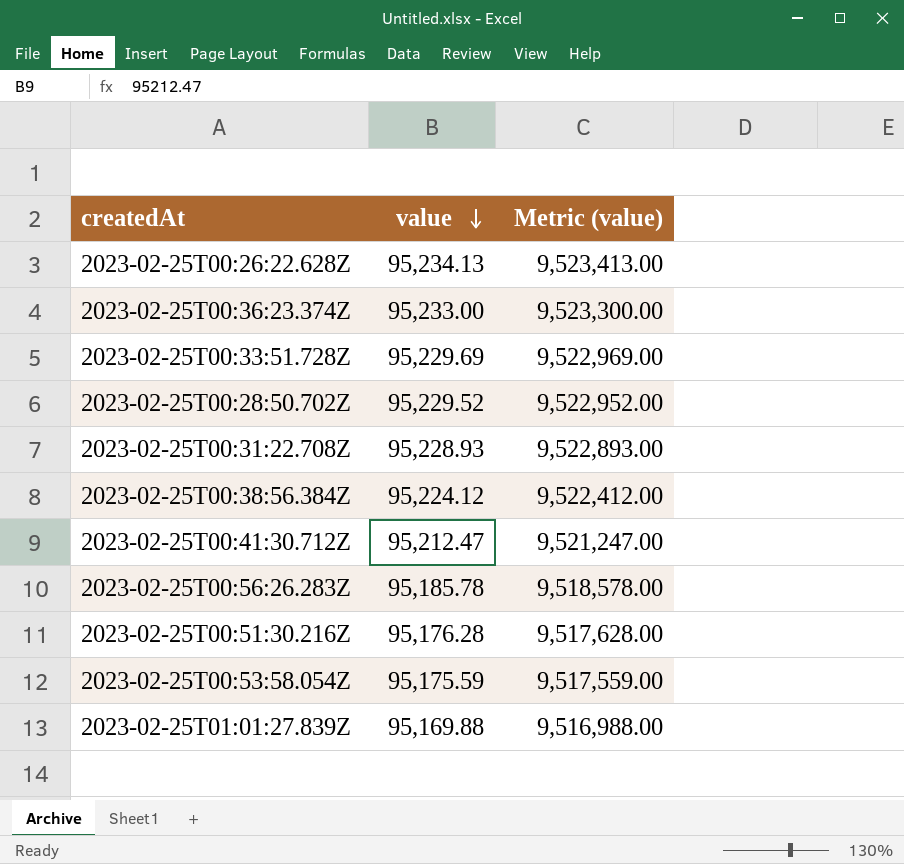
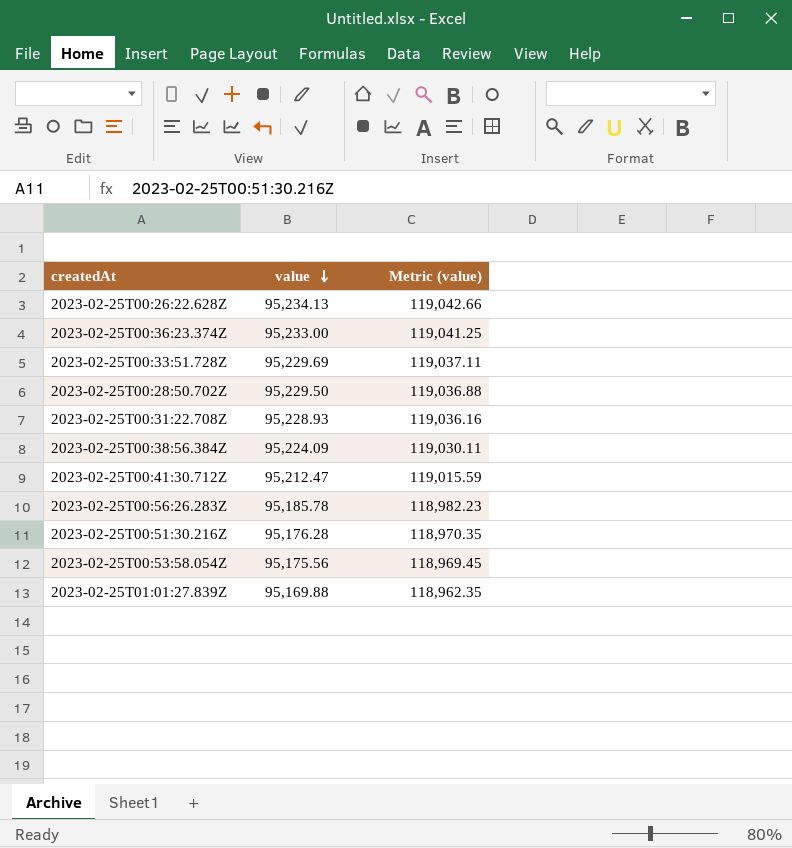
column Metric (value) | formula: [value] * 100 -> [value] * 1.25
2023-02-25T00:28:50.702Z | value: 95,229.52 -> 95,229.50
2023-02-25T00:38:56.384Z | value: 95,224.12 -> 95,224.09
2023-02-25T00:53:58.054Z | value: 95,175.59 -> 95,175.56

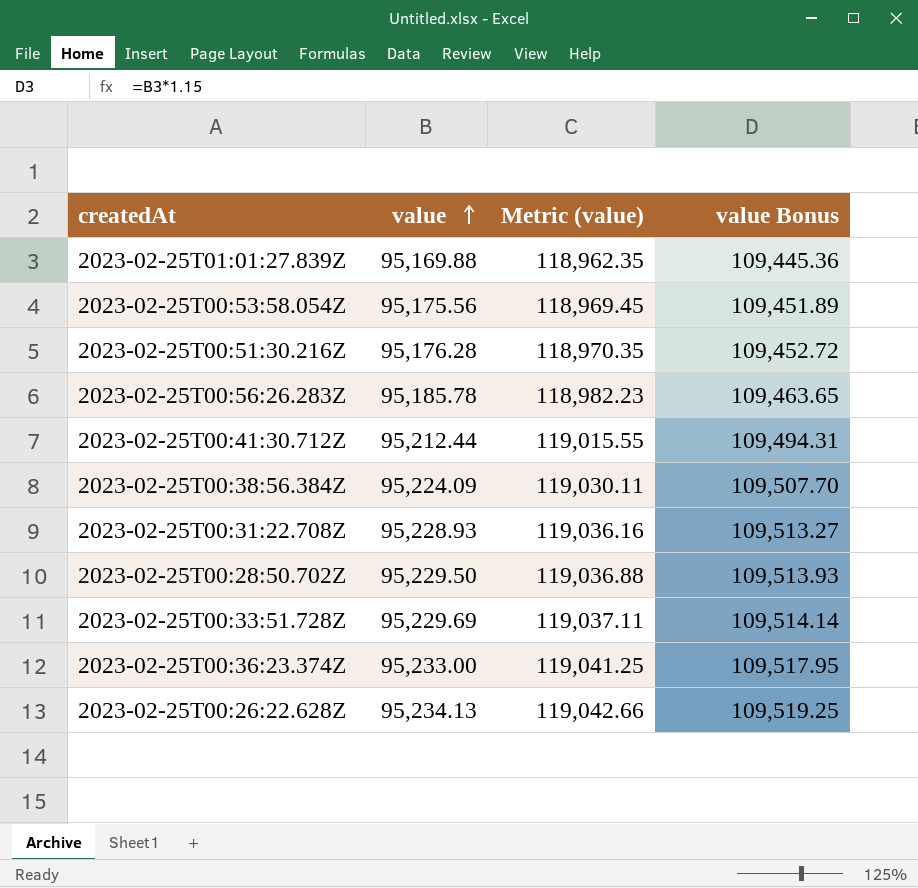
row order: value descending -> value ascending
column value Bonus | formula: none -> [value] * 1.15
2023-02-25T00:41:30.712Z | value: 95,212.47 -> 95,212.44
2023-02-25T00:41:30.712Z | Metric (value): 119,015.59 -> 119,015.55

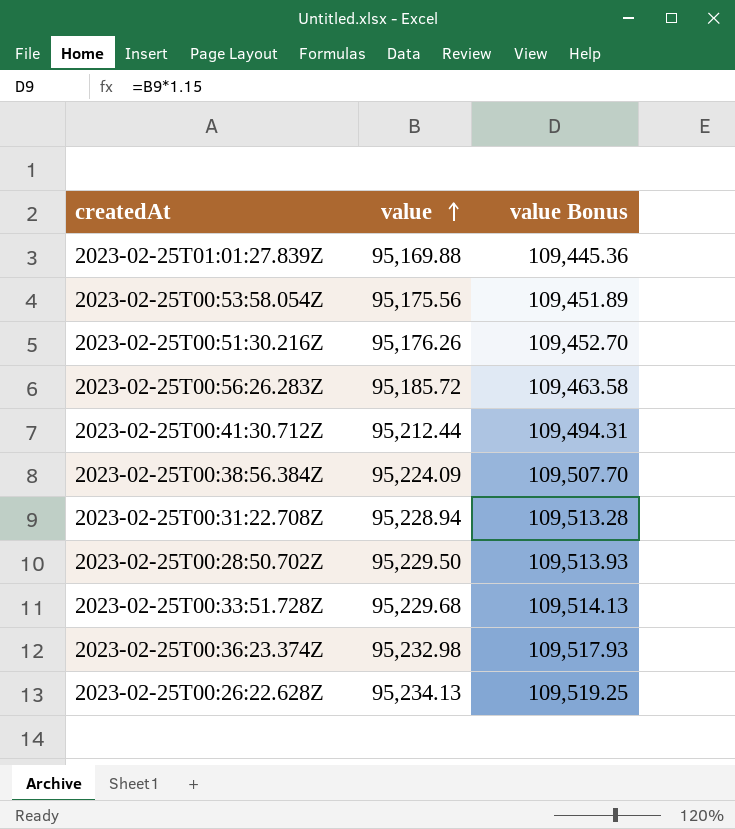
column Metric (value) | formula: [value] * 1.25 -> none
2023-02-25T00:51:30.216Z | value: 95,176.28 -> 95,176.26
2023-02-25T00:51:30.216Z | value Bonus: 109,452.72 -> 109,452.70
2023-02-25T00:56:26.283Z | value: 95,185.78 -> 95,185.72
2023-02-25T00:56:26.283Z | value Bonus: 109,463.65 -> 109,463.58
2023-02-25T00:31:22.708Z | value: 95,228.93 -> 95,228.94
2023-02-25T00:31:22.708Z | value Bonus: 109,513.27 -> 109,513.28
2023-02-25T00:33:51.728Z | value: 95,229.69 -> 95,229.68
2023-02-25T00:33:51.728Z | value Bonus: 109,514.14 -> 109,514.13
2023-02-25T00:36:23.374Z | value: 95,233.00 -> 95,232.98
2023-02-25T00:36:23.374Z | value Bonus: 109,517.95 -> 109,517.93

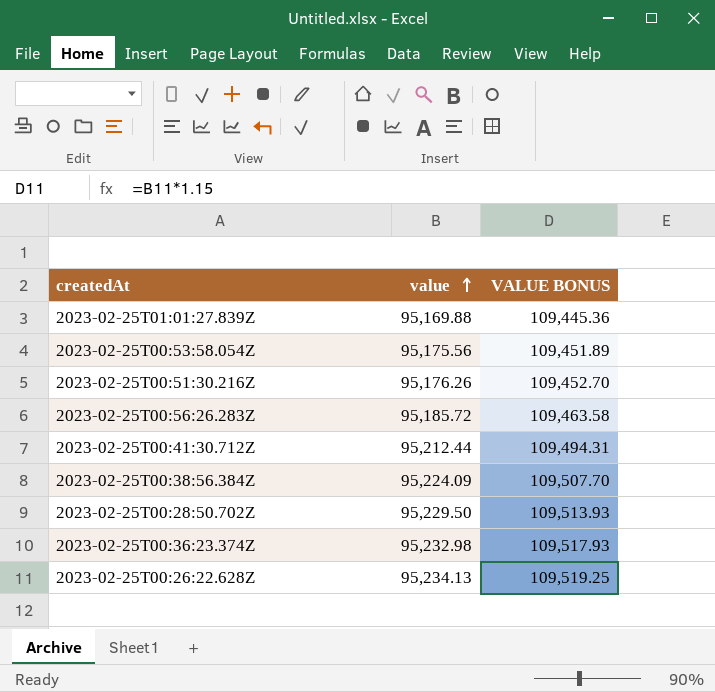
column name: value Bonus -> VALUE BONUS
row 2023-02-25T00:31:22.708Z: 95,228.94 | 109,513.28 -> none
row 2023-02-25T00:33:51.728Z: 95,229.68 | 109,514.13 -> none

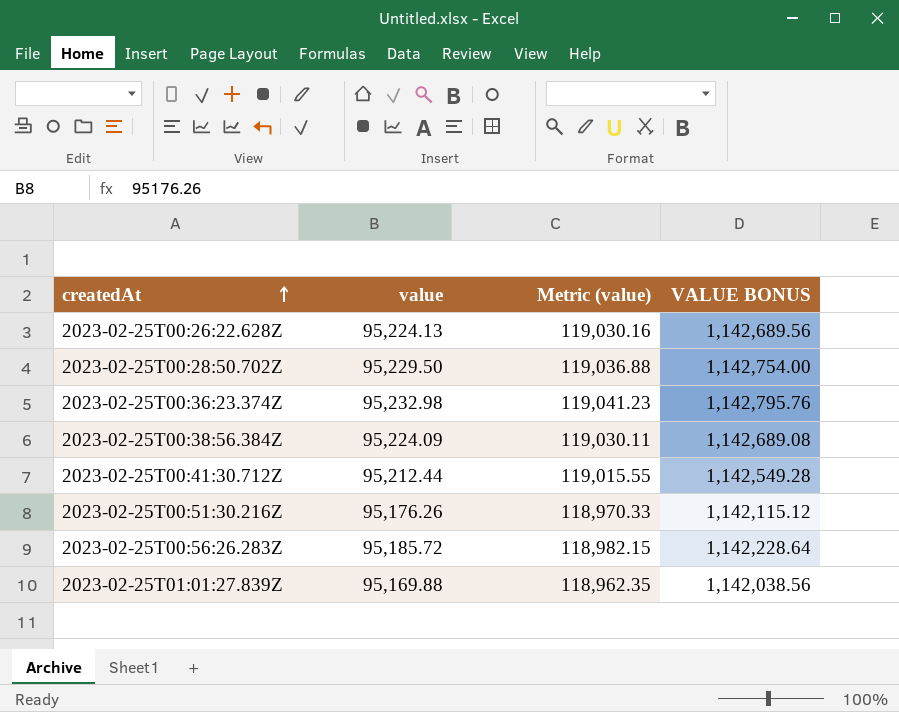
row order: value ascending -> createdAt ascending
column Metric (value) | formula: none -> [value] * 1.25
column VALUE BONUS | formula: [value] * 1.15 -> [value] * 12
row 2023-02-25T00:53:58.054Z: 95,175.56 | 109,451.89 -> none
2023-02-25T00:26:22.628Z | value: 95,234.13 -> 95,224.13

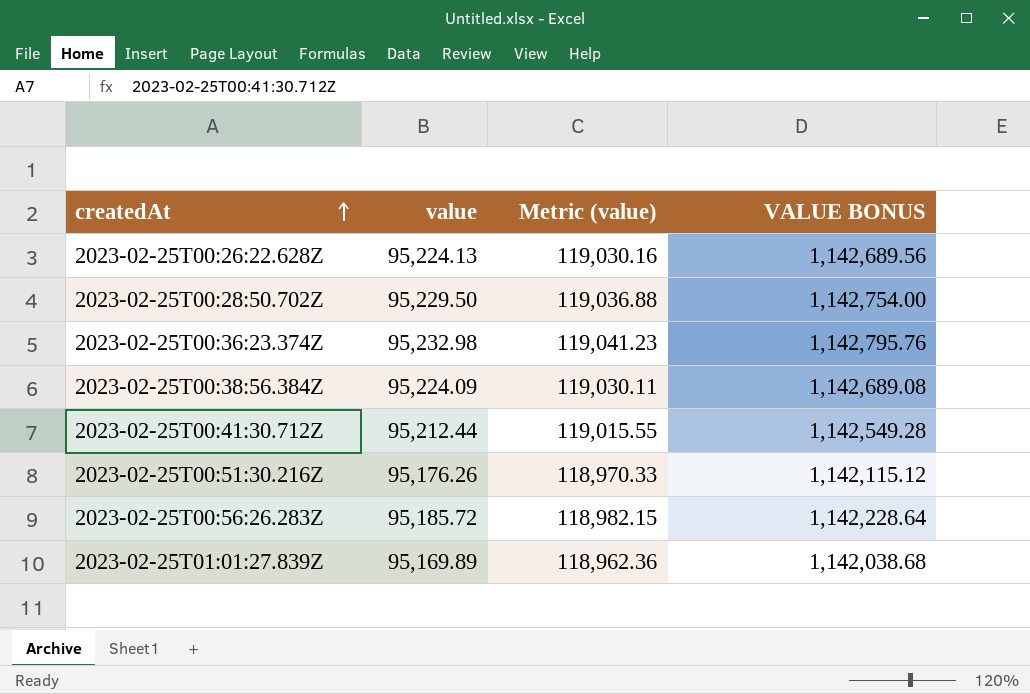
2023-02-25T01:01:27.839Z | value: 95,169.88 -> 95,169.89
2023-02-25T01:01:27.839Z | Metric (value): 118,962.35 -> 118,962.36
2023-02-25T01:01:27.839Z | VALUE BONUS: 1,142,038.56 -> 1,142,038.68

